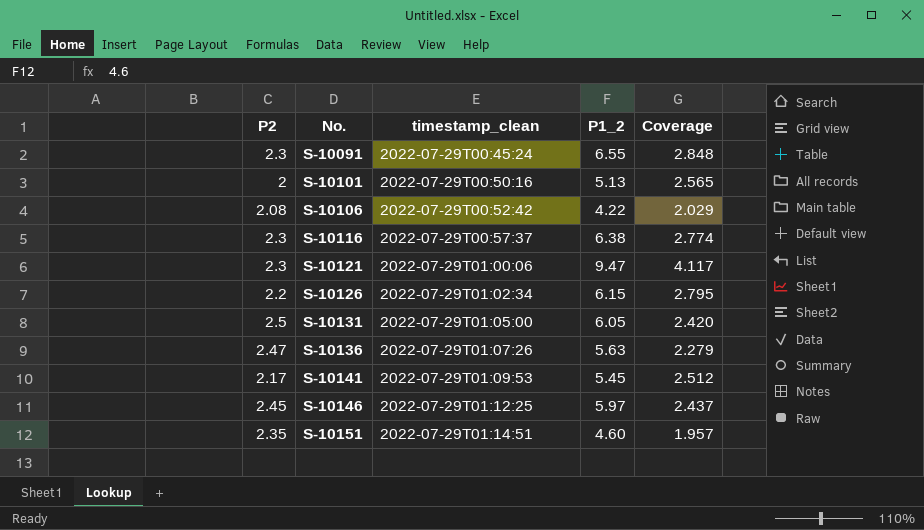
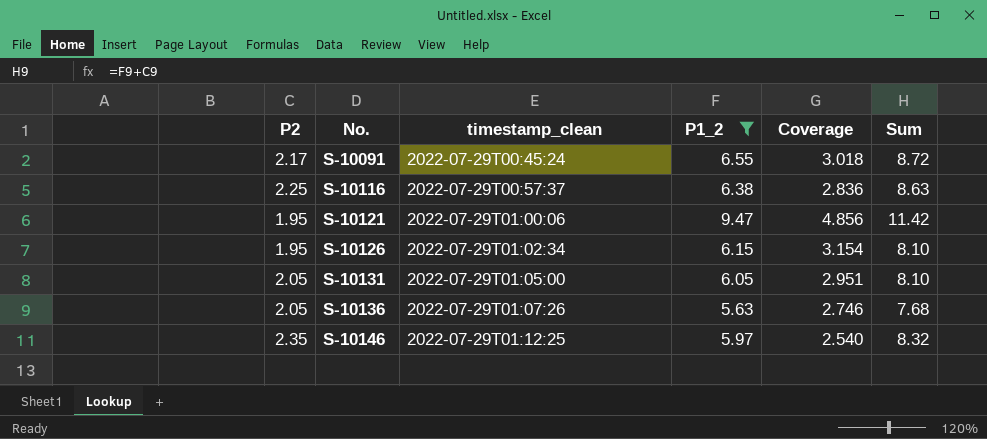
filter: none -> P1_2 >= 5.63
column Sum | formula: none -> [P2] + [P1_2]
S-10091 | P2: 2.3 -> 2.17
S-10091 | Coverage: 2.848 -> 3.018
S-10116 | P2: 2.3 -> 2.25
S-10116 | Coverage: 2.774 -> 2.836
S-10121 | P2: 2.3 -> 1.95
S-10121 | Coverage: 4.117 -> 4.856
S-10126 | P2: 2.2 -> 1.95
S-10126 | Coverage: 2.795 -> 3.154
S-10131 | P2: 2.5 -> 2.05
S-10131 | Coverage: 2.420 -> 2.951
S-10136 | P2: 2.47 -> 2.05
S-10136 | Coverage: 2.279 -> 2.746
S-10146 | P2: 2.45 -> 2.35
S-10146 | Coverage: 2.437 -> 2.540

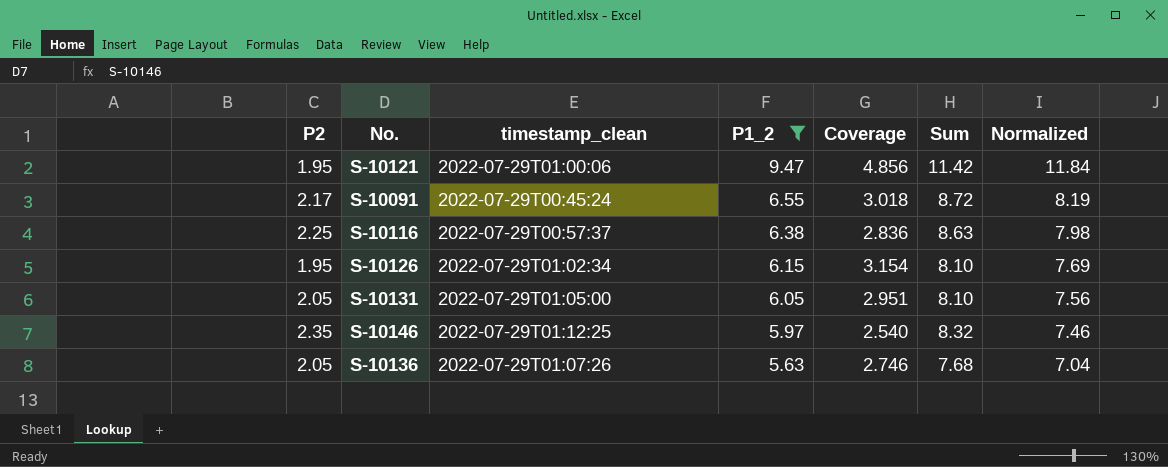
row order: No. ascending -> P1_2 descending
column Normalized | formula: none -> [P1_2] * 1.25

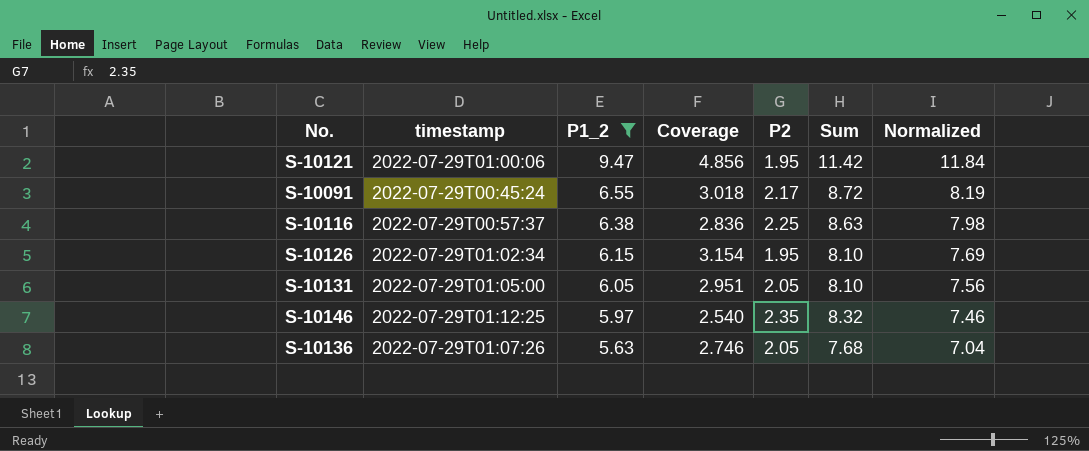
column name: timestamp_clean -> timestamp
column P2 | position: 1 -> 5

